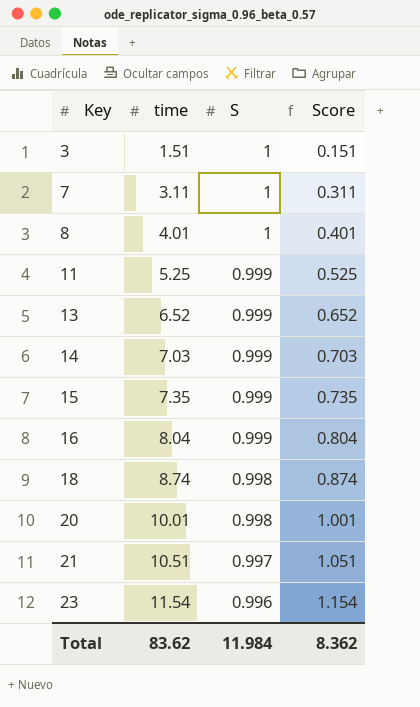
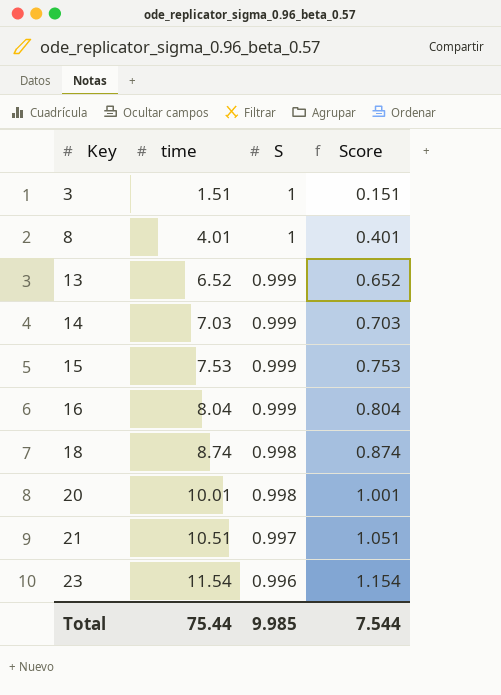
row 7: 3.11 | 1 | 0.311 -> none
row 11: 5.25 | 0.999 | 0.525 -> none
15 | time: 7.35 -> 7.53
15 | Score: 0.735 -> 0.753
Total | time: 83.62 -> 75.44
Total | S: 11.984 -> 9.985
Total | Score: 8.362 -> 7.544

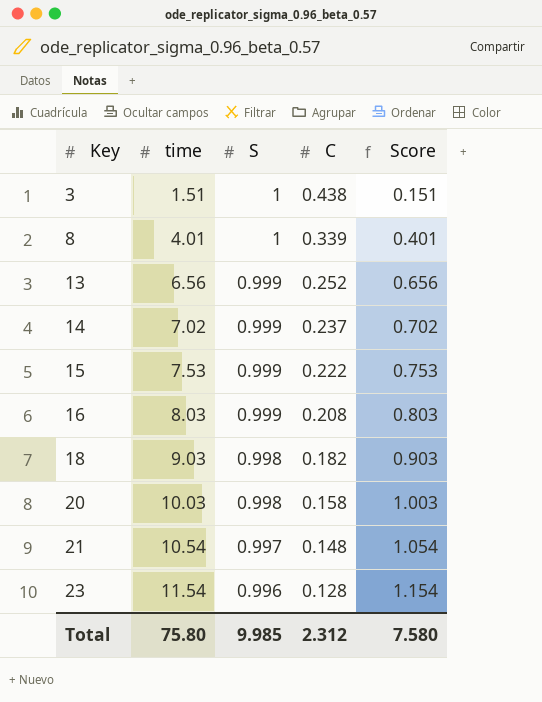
column C | position: none -> 4
13 | time: 6.52 -> 6.56
13 | Score: 0.652 -> 0.656
14 | time: 7.03 -> 7.02
14 | Score: 0.703 -> 0.702
16 | time: 8.04 -> 8.03
16 | Score: 0.804 -> 0.803
18 | time: 8.74 -> 9.03
18 | Score: 0.874 -> 0.903
20 | time: 10.01 -> 10.03
20 | Score: 1.001 -> 1.003
21 | time: 10.51 -> 10.54
21 | Score: 1.051 -> 1.054
Total | time: 75.44 -> 75.80
Total | Score: 7.544 -> 7.580

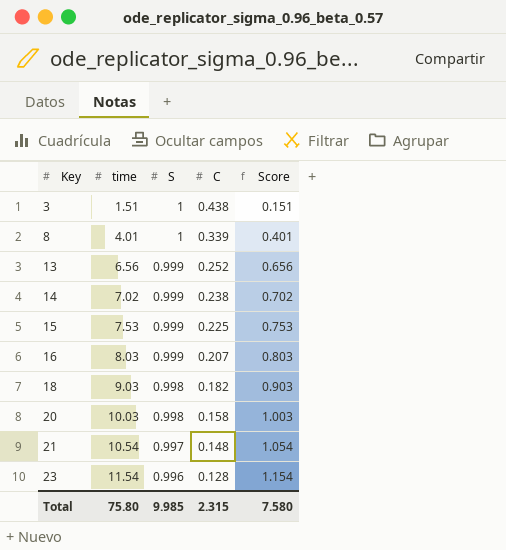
14 | C: 0.237 -> 0.238
15 | C: 0.222 -> 0.225
16 | C: 0.208 -> 0.207
Total | C: 2.312 -> 2.315

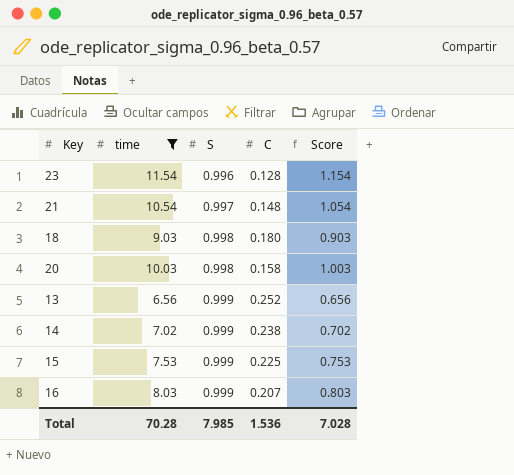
filter: none -> time >= 6.56
row order: Key ascending -> S ascending
18 | C: 0.182 -> 0.180
Total | time: 75.80 -> 70.28
Total | S: 9.985 -> 7.985
Total | C: 2.315 -> 1.536
Total | Score: 7.580 -> 7.028

